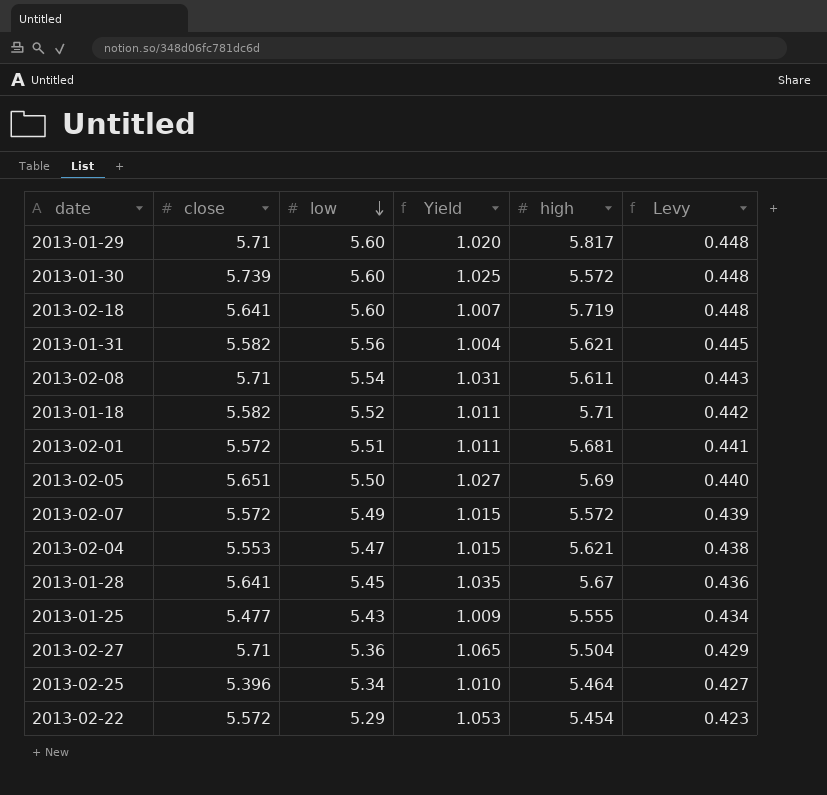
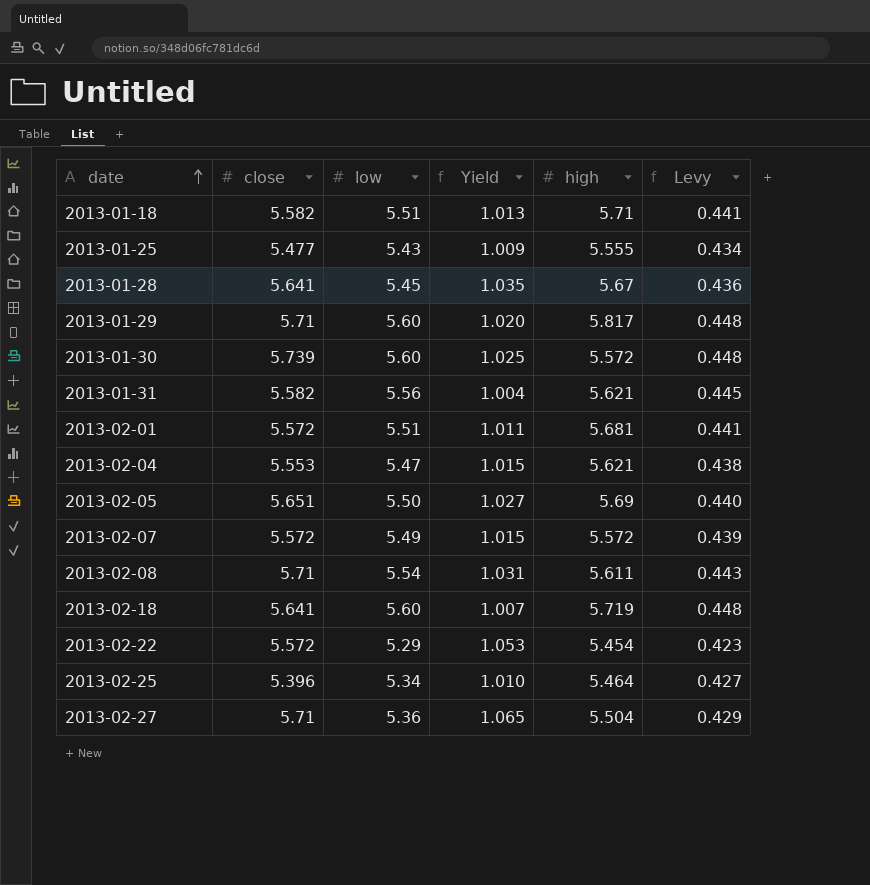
row order: low descending -> date ascending
2013-01-18 | low: 5.52 -> 5.51
2013-01-18 | Yield: 1.011 -> 1.013
2013-01-18 | Levy: 0.442 -> 0.441

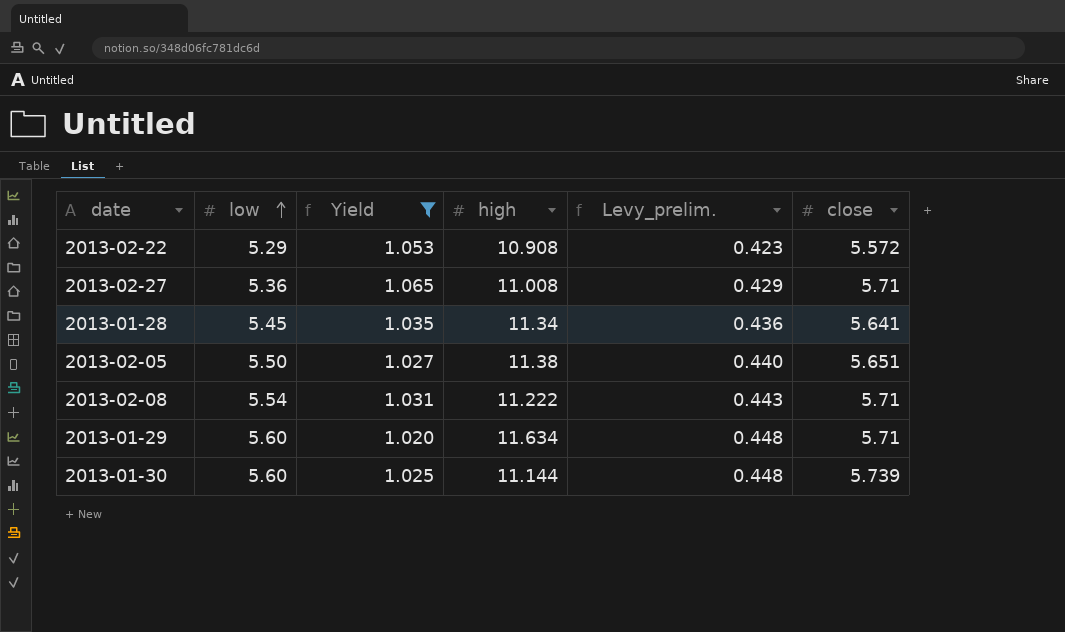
filter: none -> Yield >= 1.020
row order: date ascending -> low ascending
column name: Levy -> Levy_prelim.
column close | position: 2 -> 6
2013-02-22 | high: 5.454 -> 10.908
2013-02-27 | high: 5.504 -> 11.008
2013-01-28 | high: 5.67 -> 11.34
2013-02-05 | high: 5.69 -> 11.38
2013-02-08 | high: 5.611 -> 11.222
2013-01-29 | high: 5.817 -> 11.634
2013-01-30 | high: 5.572 -> 11.144

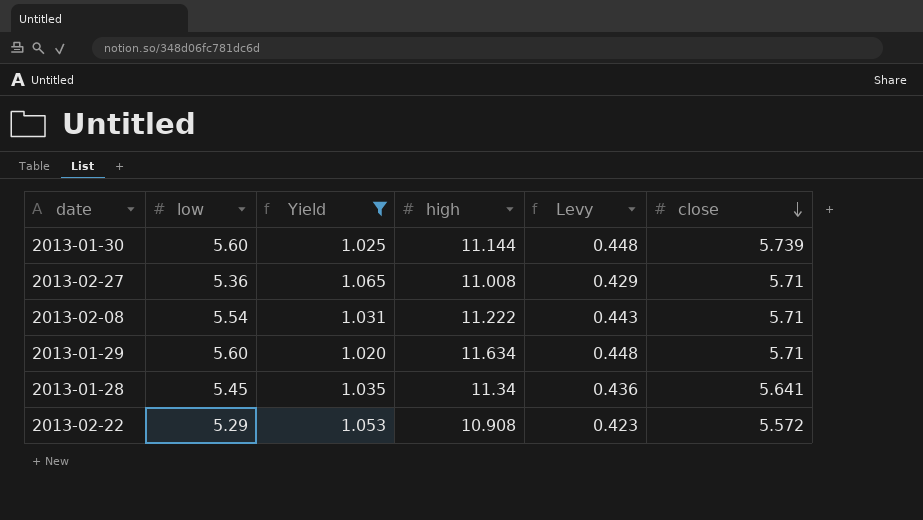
row order: low ascending -> close descending
column name: Levy_prelim. -> Levy
row 2013-02-05: 5.50 | 1.027 | 11.38 | 0.440 | 5.651 -> none

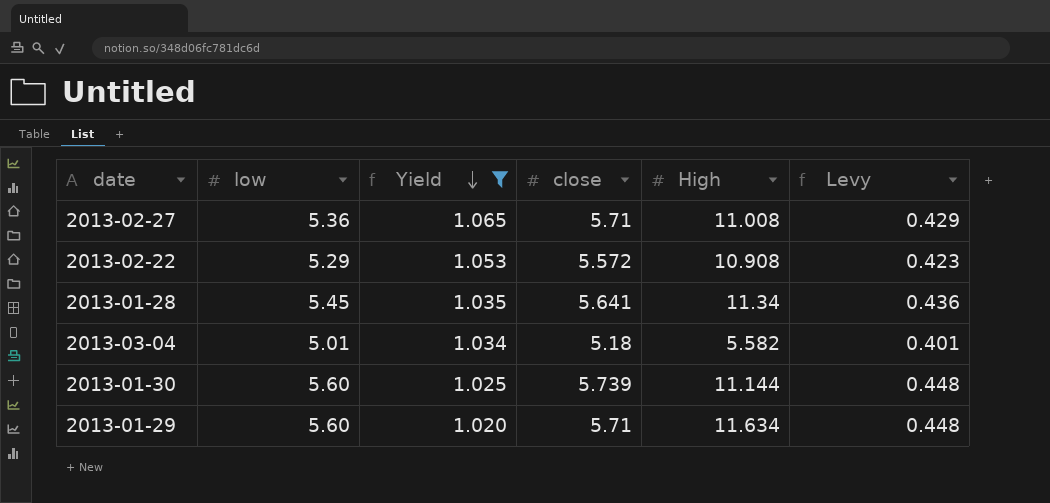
row order: close descending -> Yield descending
column close | position: 6 -> 4
column name: high -> High
row 2013-02-08: 5.54 | 1.031 | 11.222 | 0.443 | 5.71 -> none
row 2013-03-04: none -> 5.01 | 1.034 | 5.18 | 5.582 | 0.401

